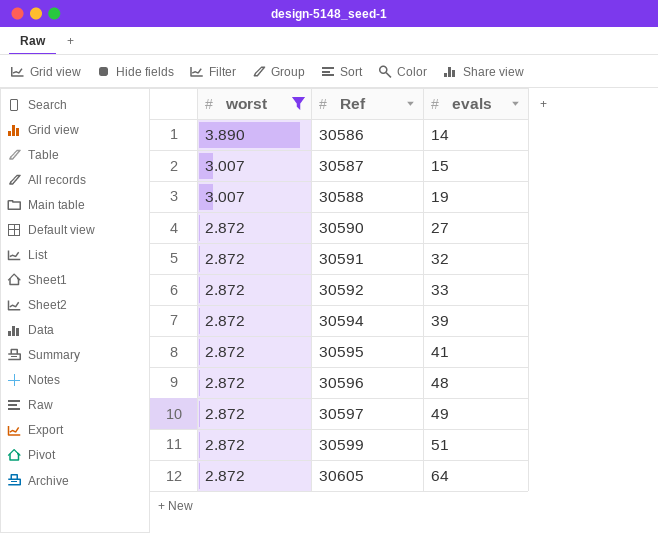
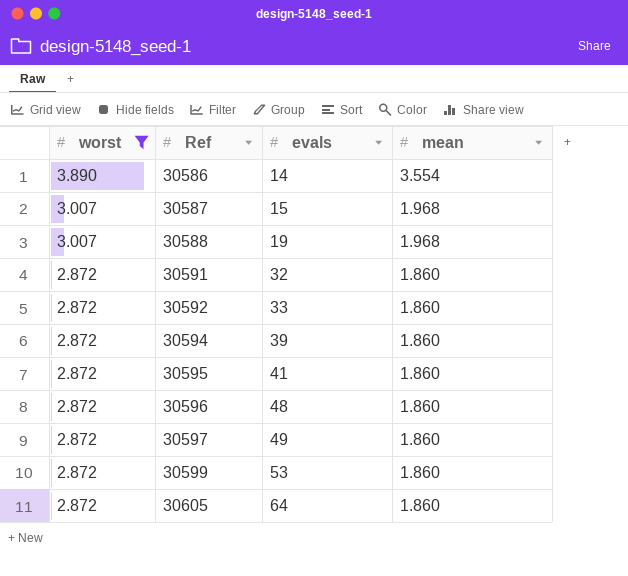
column mean | position: none -> 4
row 30590: 2.872 | 27 -> none
30599 | evals: 51 -> 53

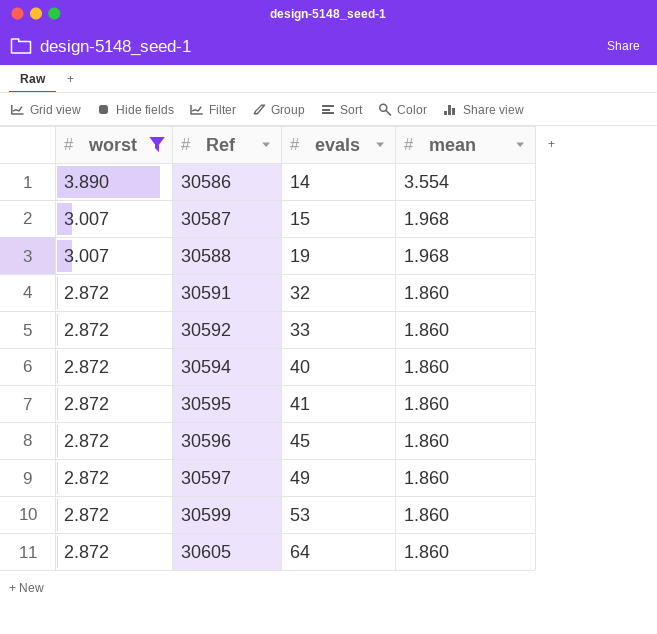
30594 | evals: 39 -> 40
30596 | evals: 48 -> 45

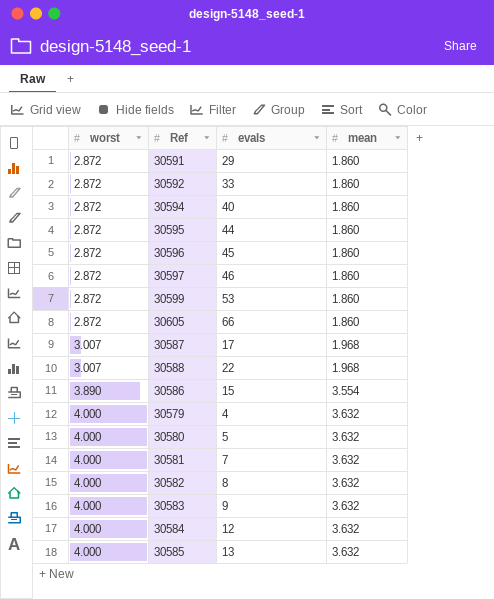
filter: worst != 4.000 -> none
row order: worst descending -> worst ascending
30591 | evals: 32 -> 29
30595 | evals: 41 -> 44
30597 | evals: 49 -> 46
30605 | evals: 64 -> 66
30587 | evals: 15 -> 17
30588 | evals: 19 -> 22
30586 | evals: 14 -> 15

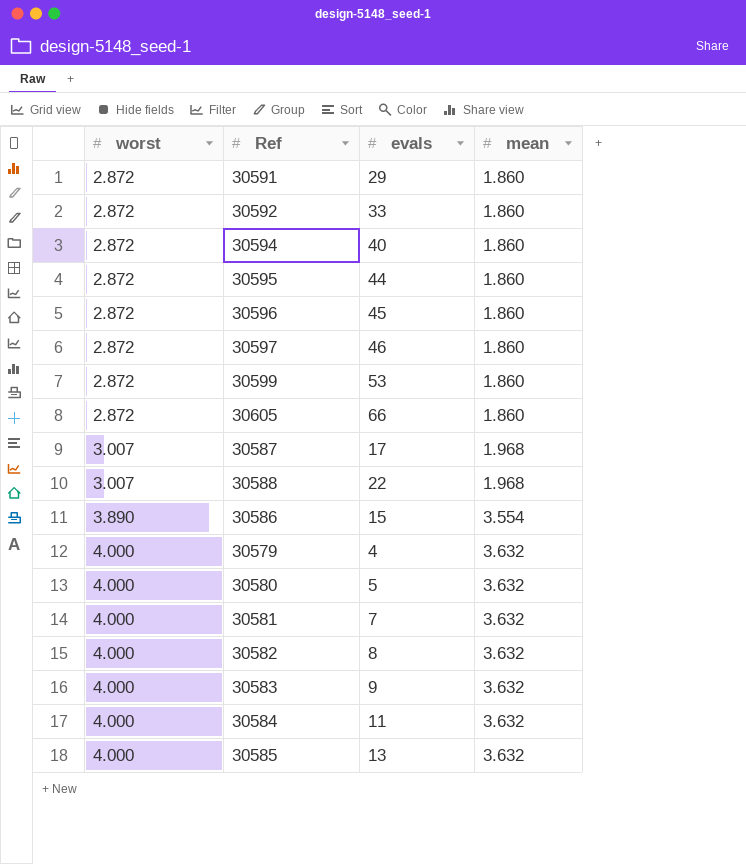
30584 | evals: 12 -> 11

